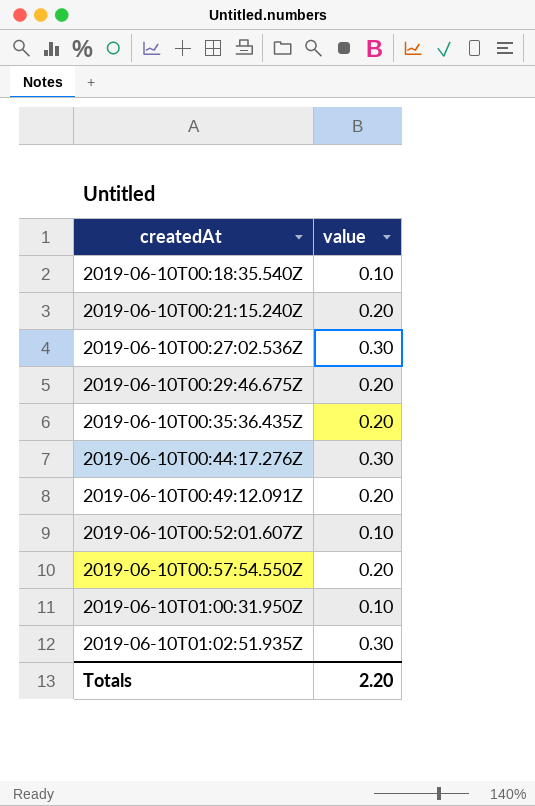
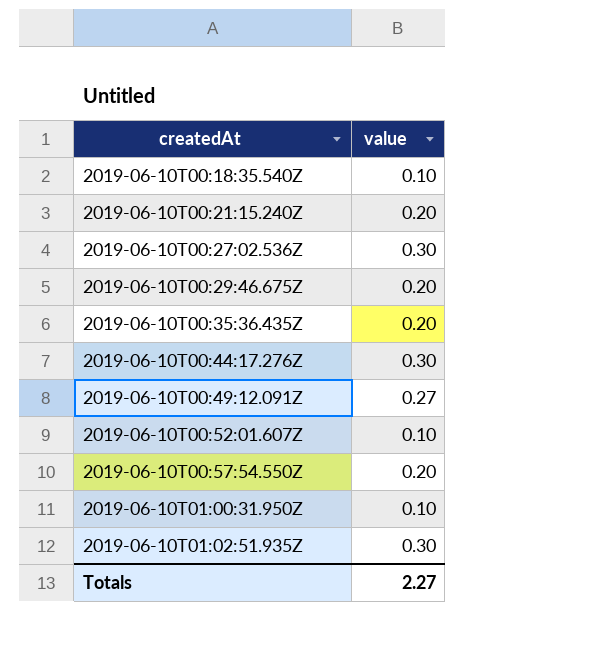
2019-06-10T00:49:12.091Z | value: 0.20 -> 0.27
Totals | value: 2.20 -> 2.27

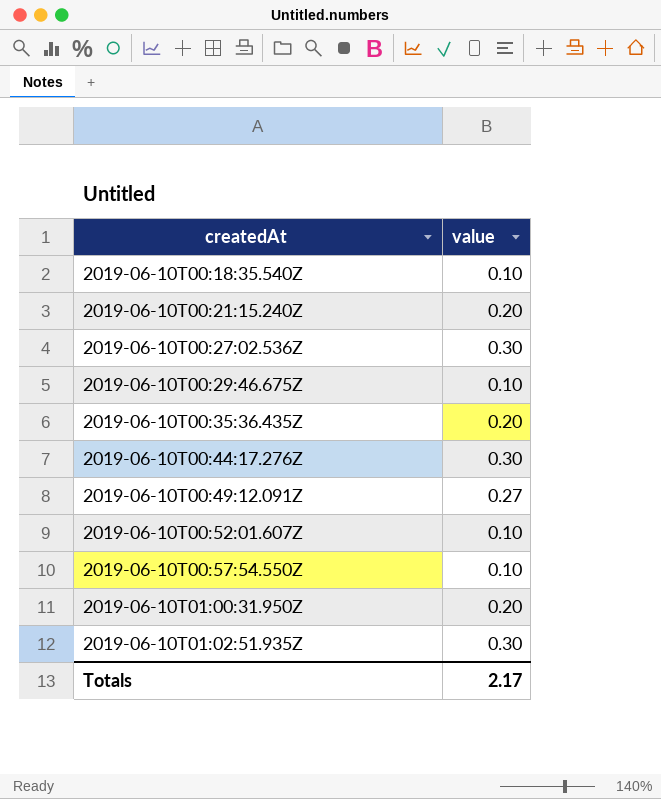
2019-06-10T00:29:46.675Z | value: 0.20 -> 0.10
2019-06-10T00:57:54.550Z | value: 0.20 -> 0.10
2019-06-10T01:00:31.950Z | value: 0.10 -> 0.20
Totals | value: 2.27 -> 2.17

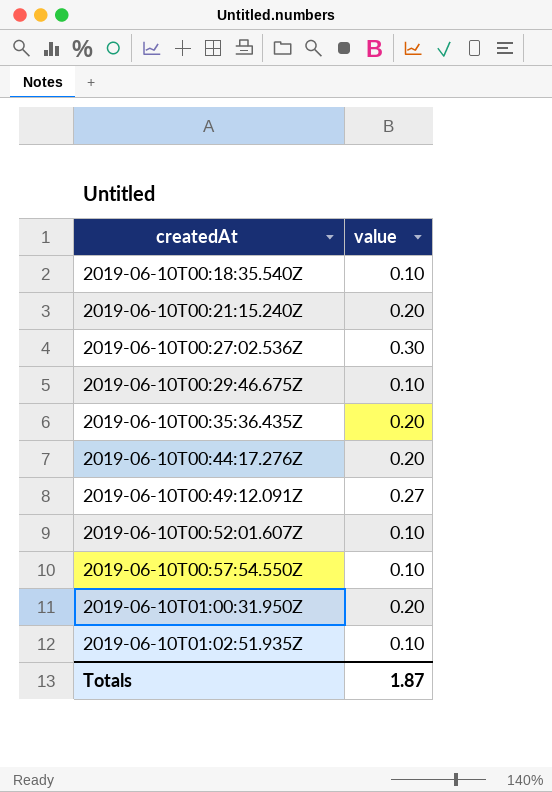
2019-06-10T00:44:17.276Z | value: 0.30 -> 0.20
2019-06-10T01:02:51.935Z | value: 0.30 -> 0.10
Totals | value: 2.17 -> 1.87

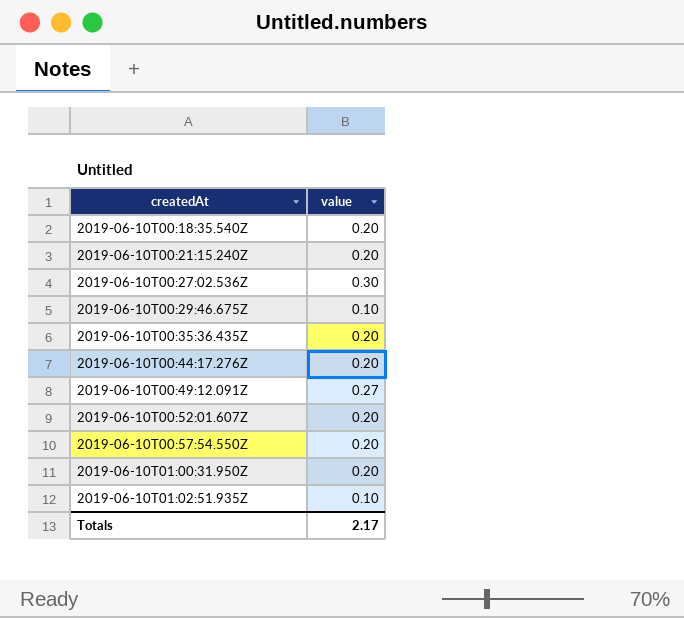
2019-06-10T00:18:35.540Z | value: 0.10 -> 0.20
2019-06-10T00:52:01.607Z | value: 0.10 -> 0.20
2019-06-10T00:57:54.550Z | value: 0.10 -> 0.20
Totals | value: 1.87 -> 2.17

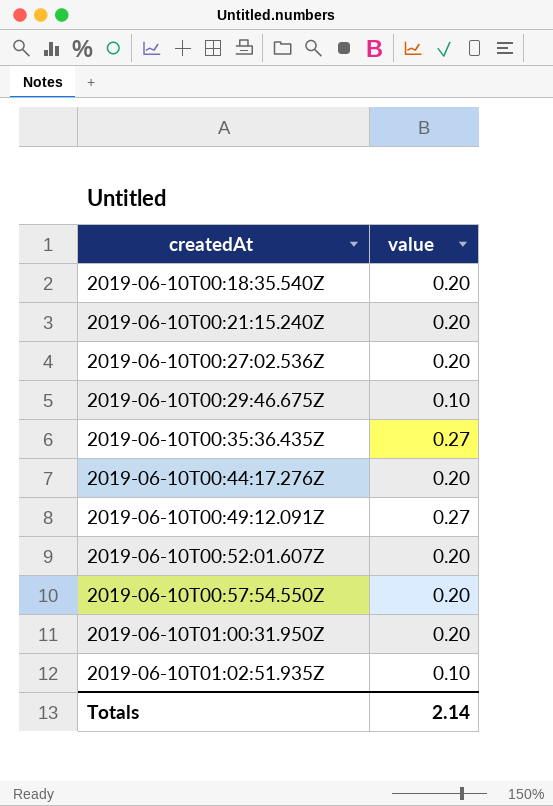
2019-06-10T00:27:02.536Z | value: 0.30 -> 0.20
2019-06-10T00:35:36.435Z | value: 0.20 -> 0.27
Totals | value: 2.17 -> 2.14

